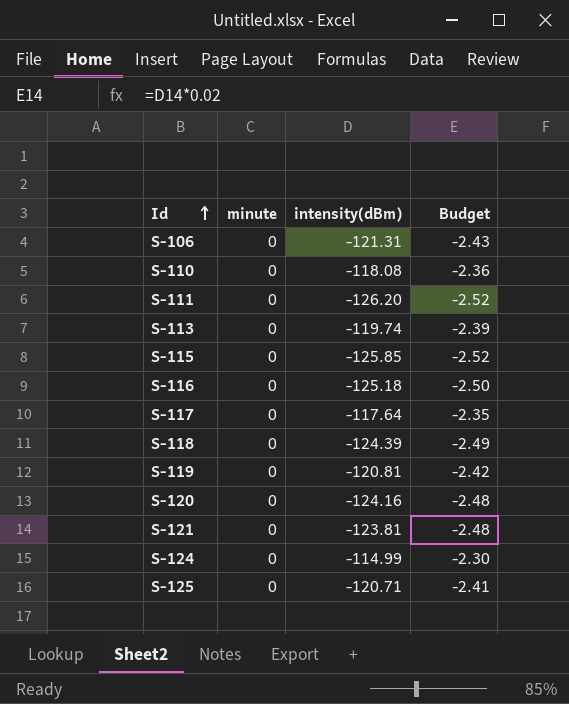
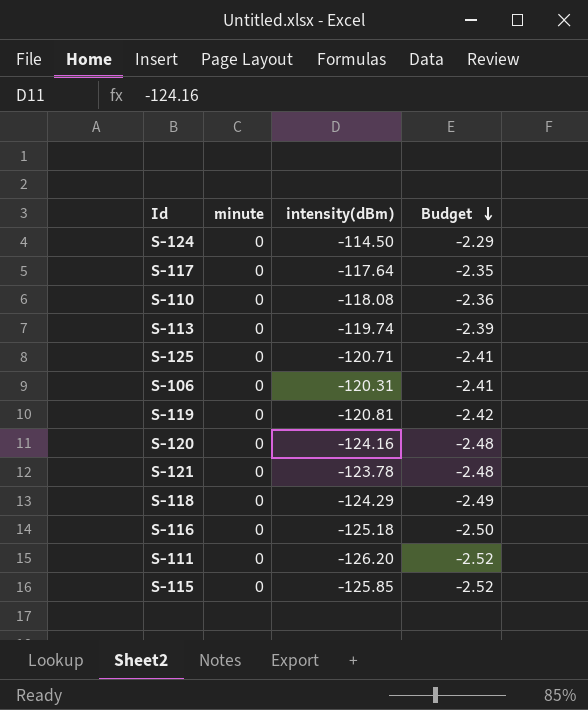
row order: Id ascending -> Budget descending
S-124 | intensity(dBm): -114.99 -> -114.50
S-124 | Budget: -2.30 -> -2.29
S-106 | intensity(dBm): -121.31 -> -120.31
S-106 | Budget: -2.43 -> -2.41
S-121 | intensity(dBm): -123.81 -> -123.78
S-118 | intensity(dBm): -124.39 -> -124.29

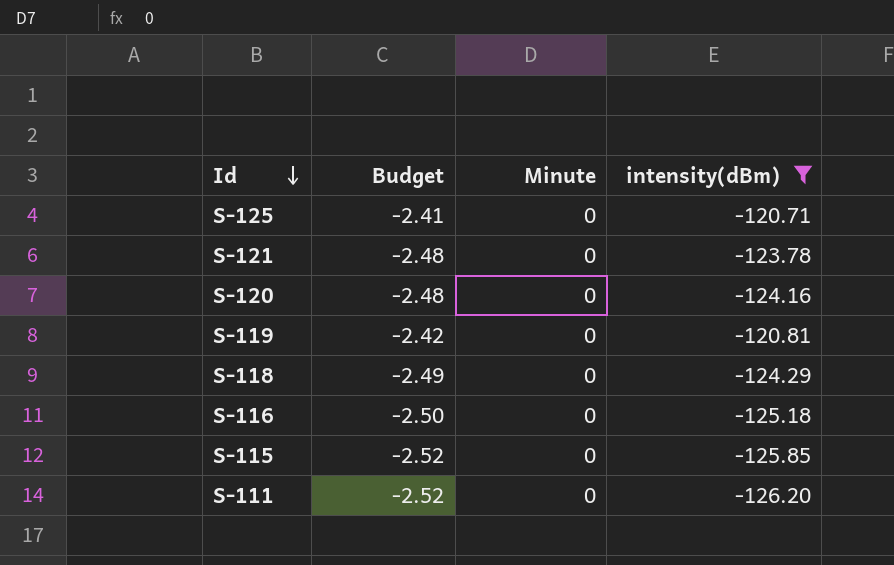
filter: none -> intensity(dBm) <= -120.71
row order: Budget descending -> Id descending
column Budget | position: 4 -> 2
column name: minute -> Minute

